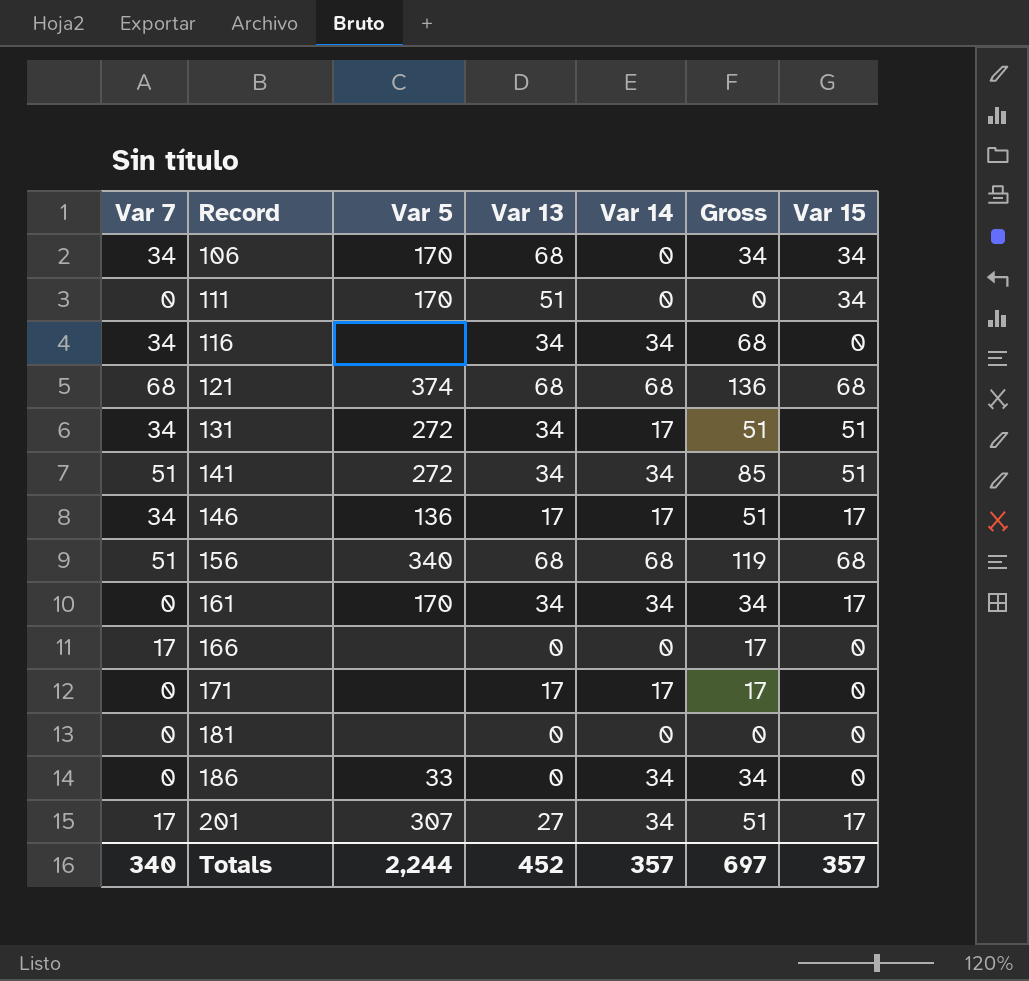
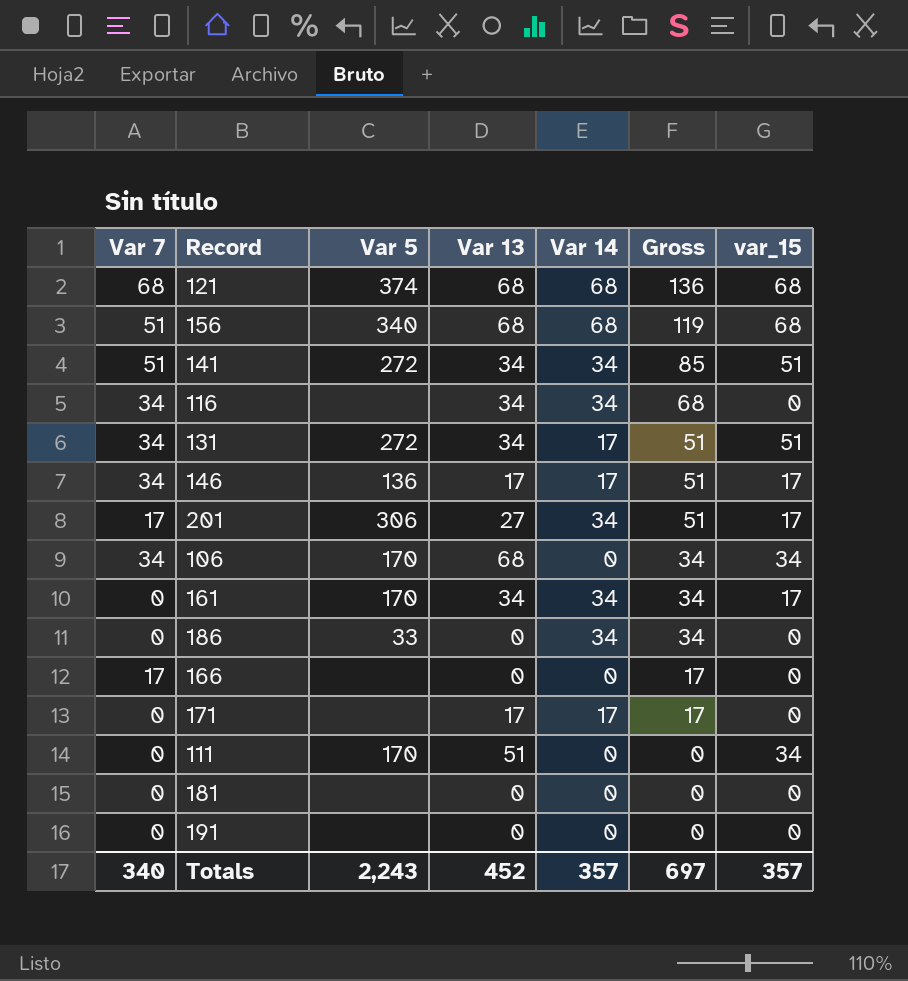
row order: Record ascending -> Gross descending
column name: Var 15 -> var_15
201 | Var 5: 307 -> 306
row 191: none -> 0 | none | 0 | 0 | 0 | 0
Totals | Var 5: 2,244 -> 2,243

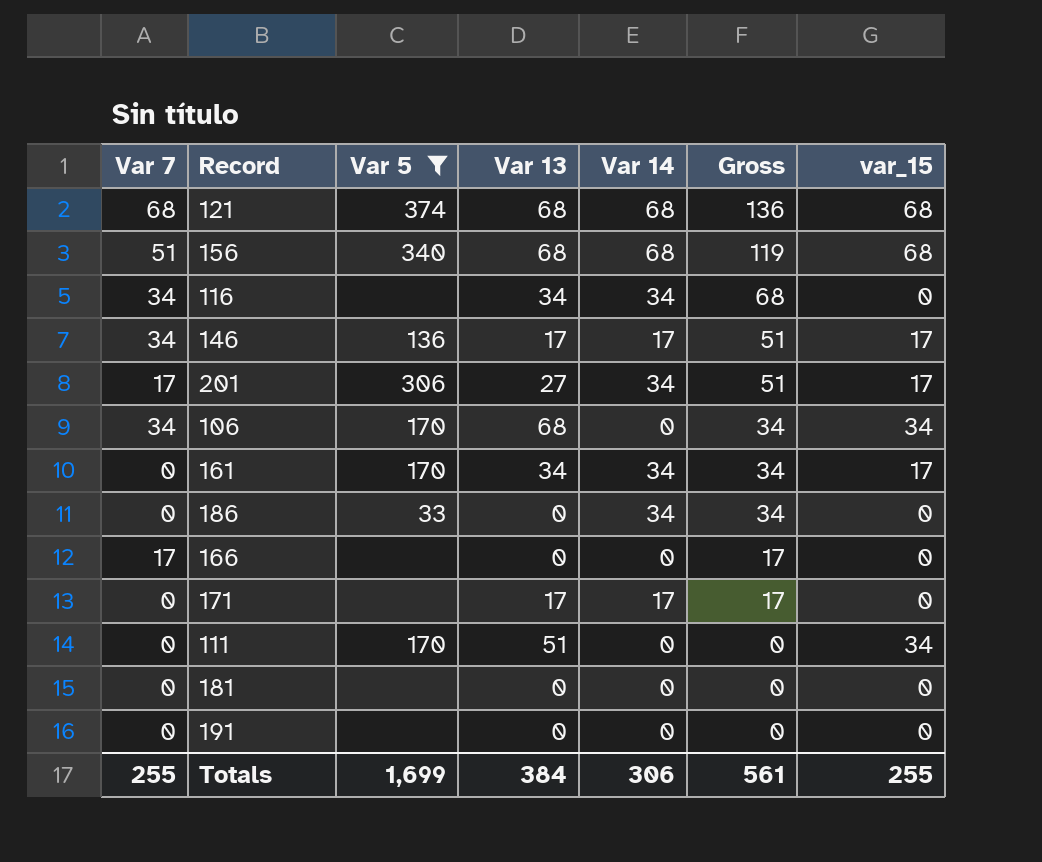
filter: none -> Var 5 != 272
Totals | Var 7: 340 -> 255
Totals | Var 5: 2,243 -> 1,699
Totals | Var 13: 452 -> 384
Totals | Var 14: 357 -> 306
Totals | Gross: 697 -> 561
Totals | var_15: 357 -> 255

